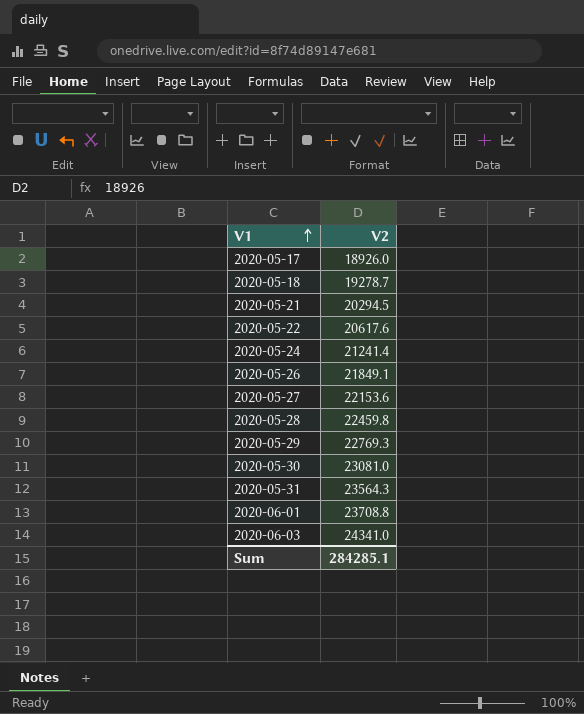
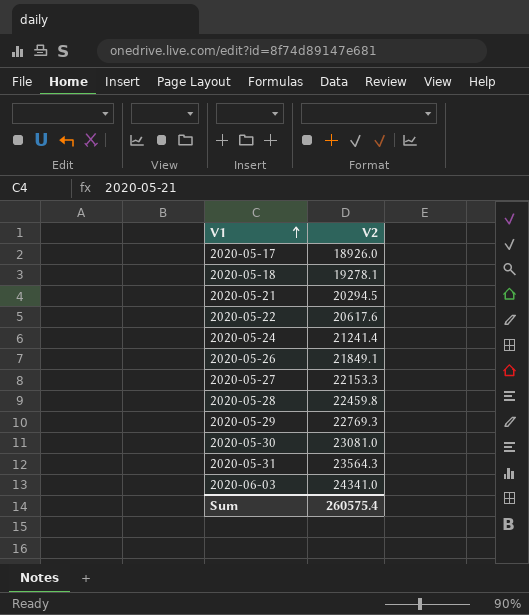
row 2020-06-01: 23708.8 -> none
2020-05-18 | V2: 19278.7 -> 19278.1
2020-05-27 | V2: 22153.6 -> 22153.3
Sum | V2: 284285.1 -> 260575.4

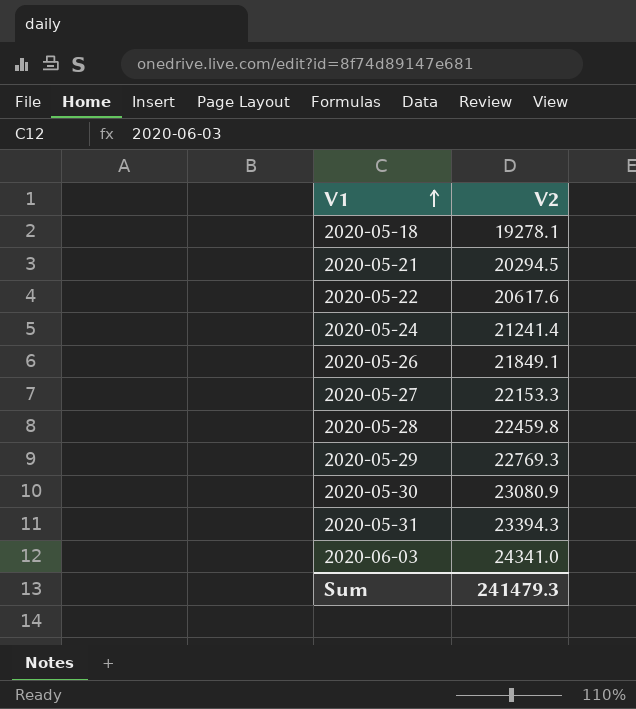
row 2020-05-17: 18926.0 -> none
2020-05-30 | V2: 23081.0 -> 23080.9
2020-05-31 | V2: 23564.3 -> 23394.3
Sum | V2: 260575.4 -> 241479.3

